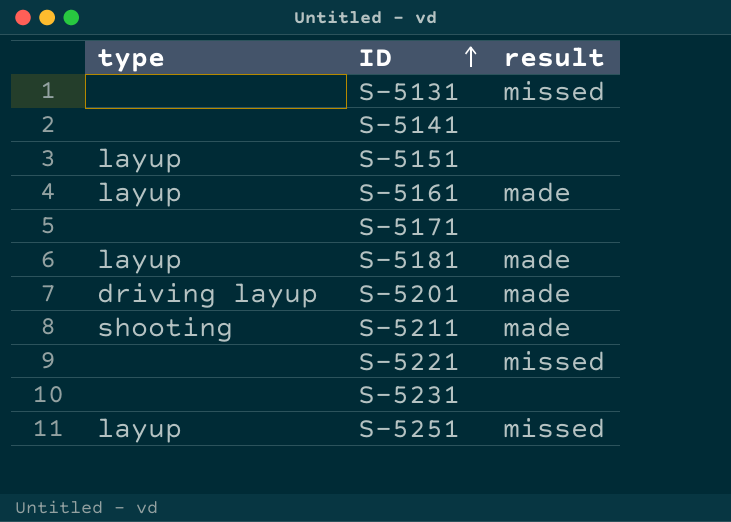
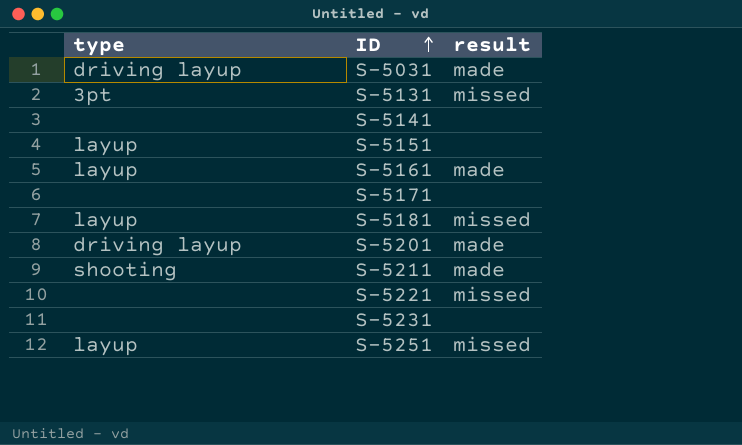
row S-5031: none -> driving layup | made
S-5131 | type: none -> 3pt
S-5181 | result: made -> missed

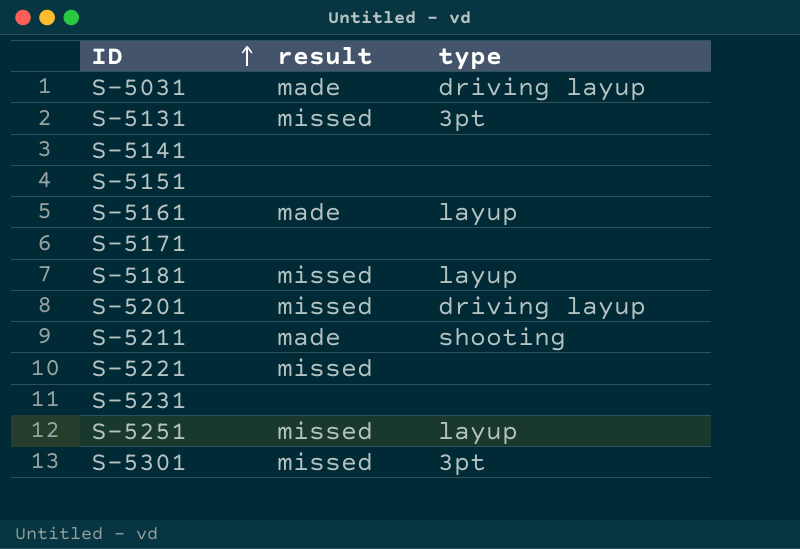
column type | position: 1 -> 3
S-5151 | type: layup -> none
S-5201 | result: made -> missed
row S-5301: none -> missed | 3pt

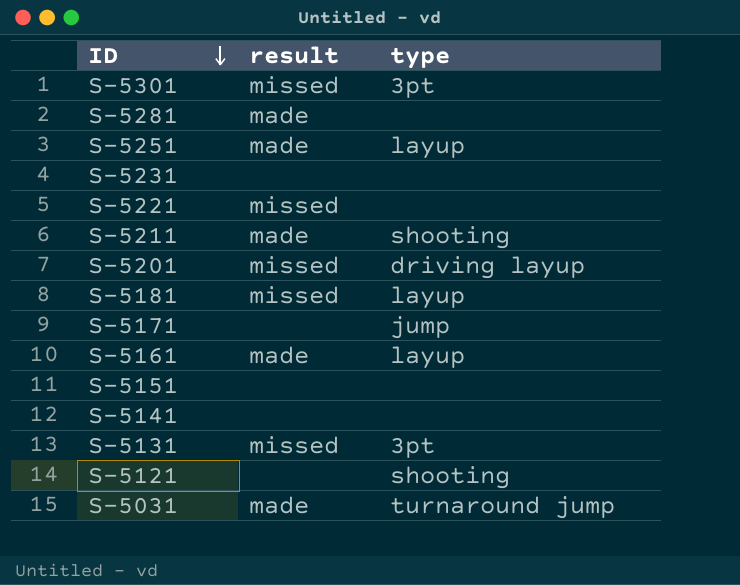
row order: ID ascending -> ID descending
row S-5281: none -> made | none
S-5251 | result: missed -> made
S-5171 | type: none -> jump
row S-5121: none -> none | shooting
S-5031 | type: driving layup -> turnaround jump

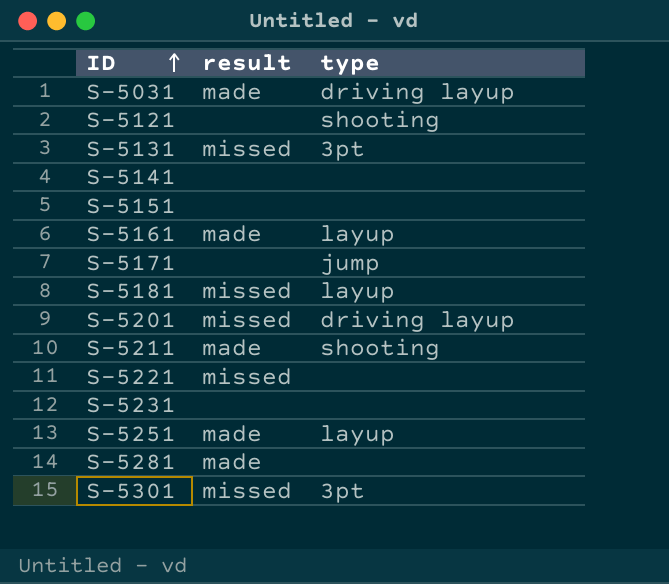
row order: ID descending -> ID ascending
S-5031 | type: turnaround jump -> driving layup

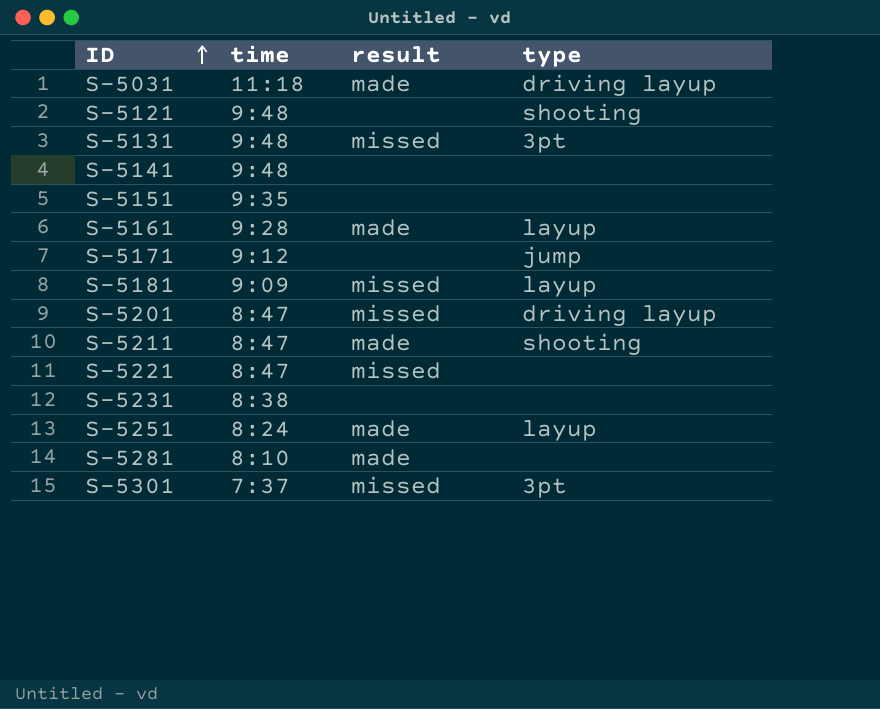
column time | position: none -> 2

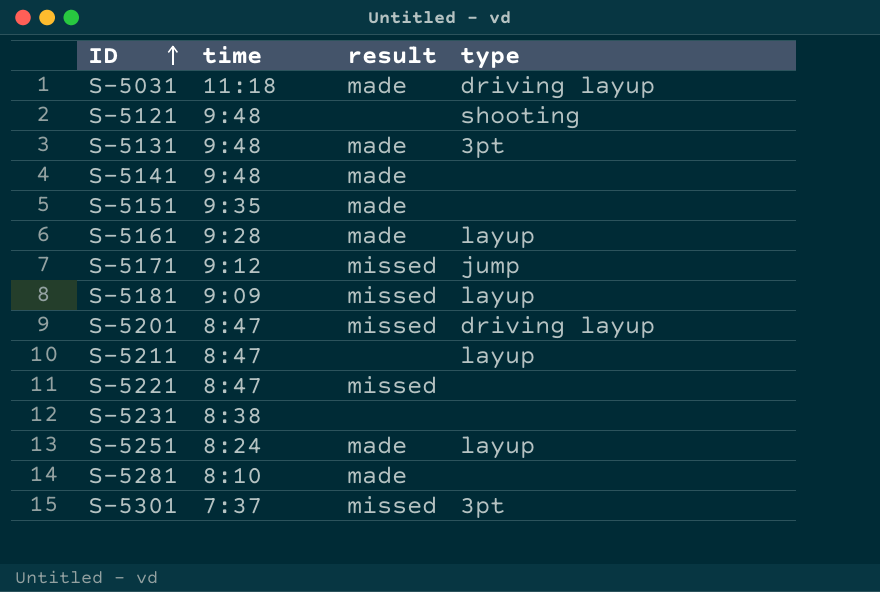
S-5131 | result: missed -> made
S-5141 | result: none -> made
S-5151 | result: none -> made
S-5171 | result: none -> missed
S-5211 | result: made -> none
S-5211 | type: shooting -> layup

